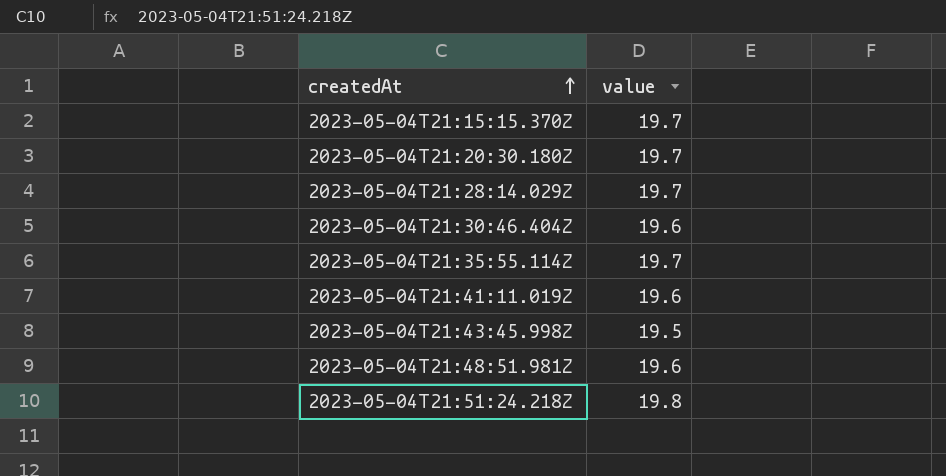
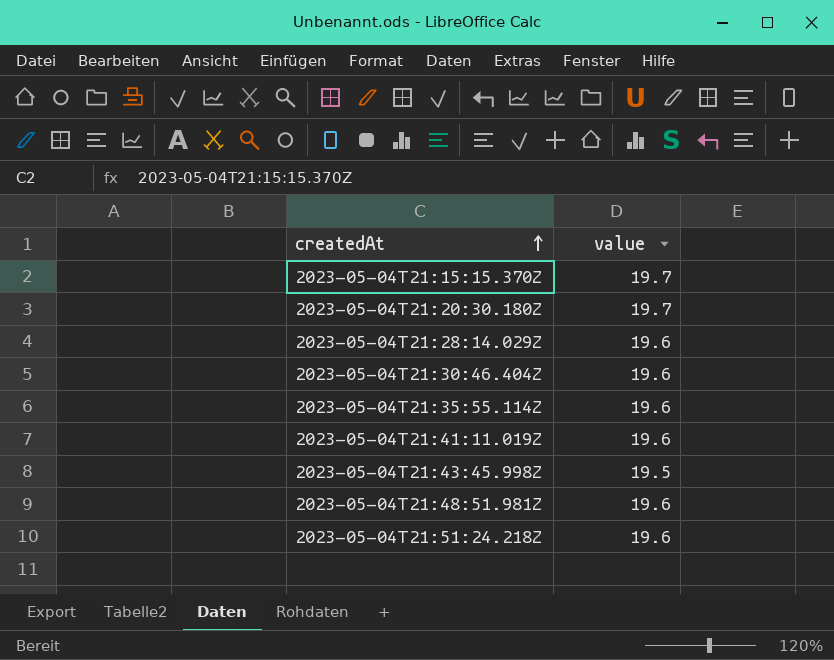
2023-05-04T21:28:14.029Z | value: 19.7 -> 19.6
2023-05-04T21:35:55.114Z | value: 19.7 -> 19.6
2023-05-04T21:51:24.218Z | value: 19.8 -> 19.6

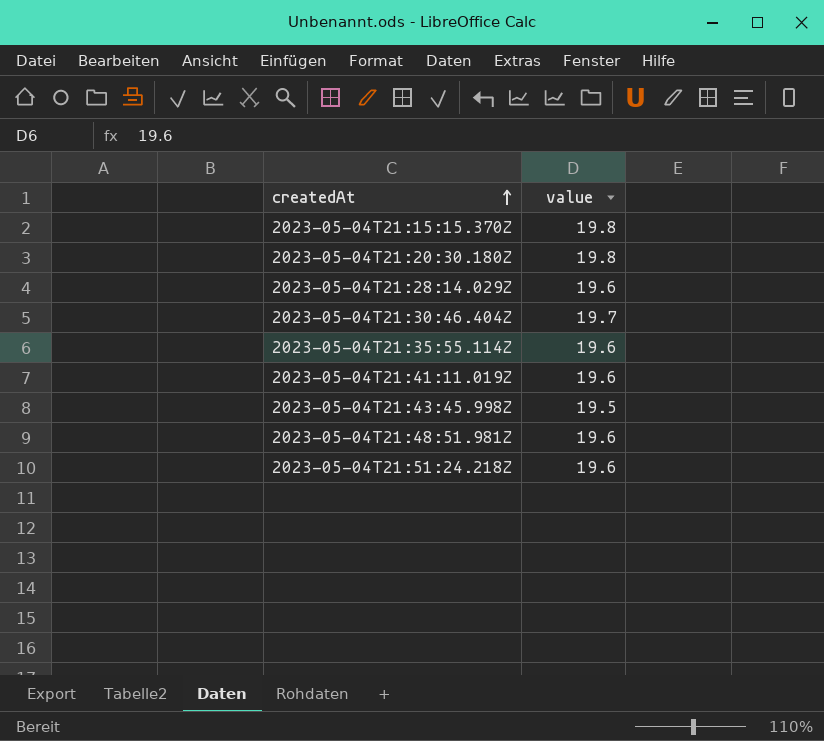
2023-05-04T21:15:15.370Z | value: 19.7 -> 19.8
2023-05-04T21:20:30.180Z | value: 19.7 -> 19.8
2023-05-04T21:30:46.404Z | value: 19.6 -> 19.7

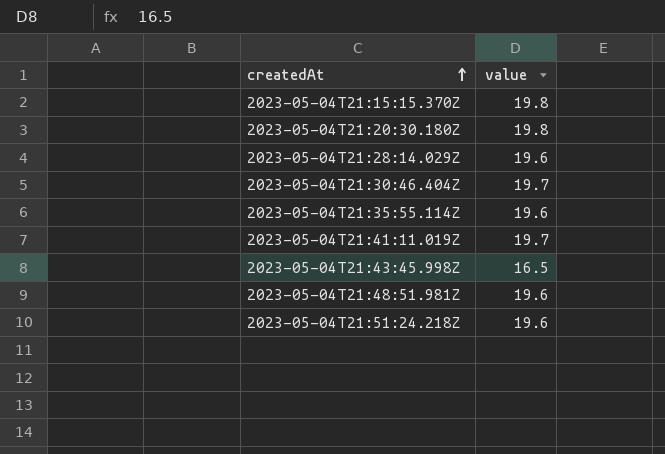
2023-05-04T21:41:11.019Z | value: 19.6 -> 19.7
2023-05-04T21:43:45.998Z | value: 19.5 -> 16.5

